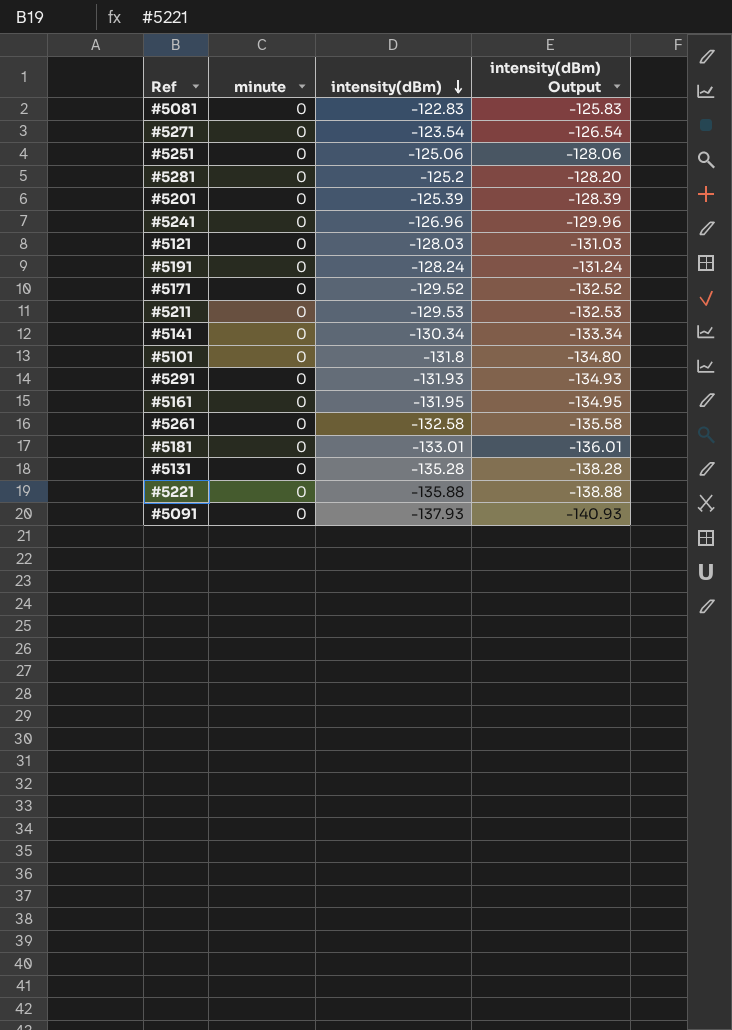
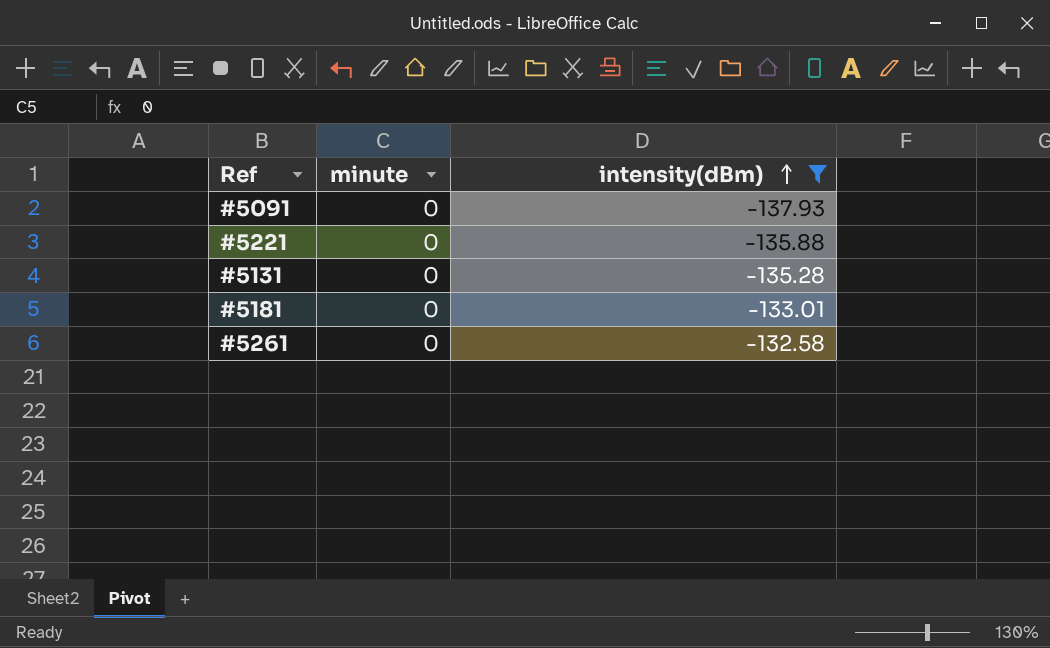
filter: none -> intensity(dBm) <= -132.58
row order: intensity(dBm) descending -> intensity(dBm) ascending
column intensity(dBm) Output | formula: [intensity(dBm)] - 3 -> none

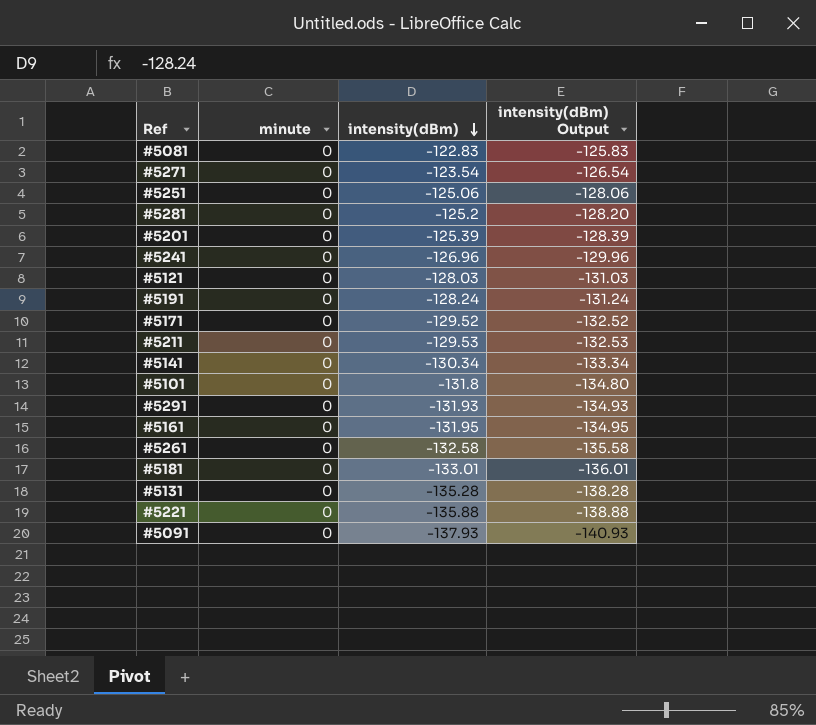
filter: intensity(dBm) <= -132.58 -> none
row order: intensity(dBm) ascending -> intensity(dBm) descending
column intensity(dBm) Output | formula: none -> [intensity(dBm)] - 3

